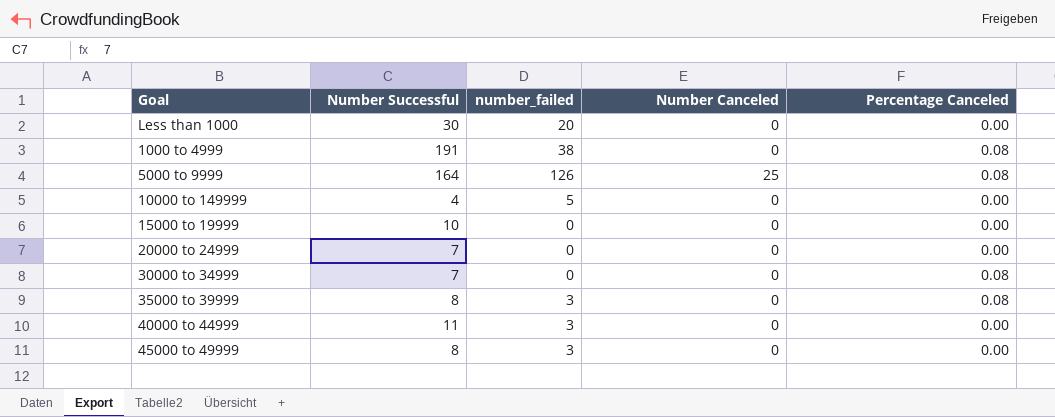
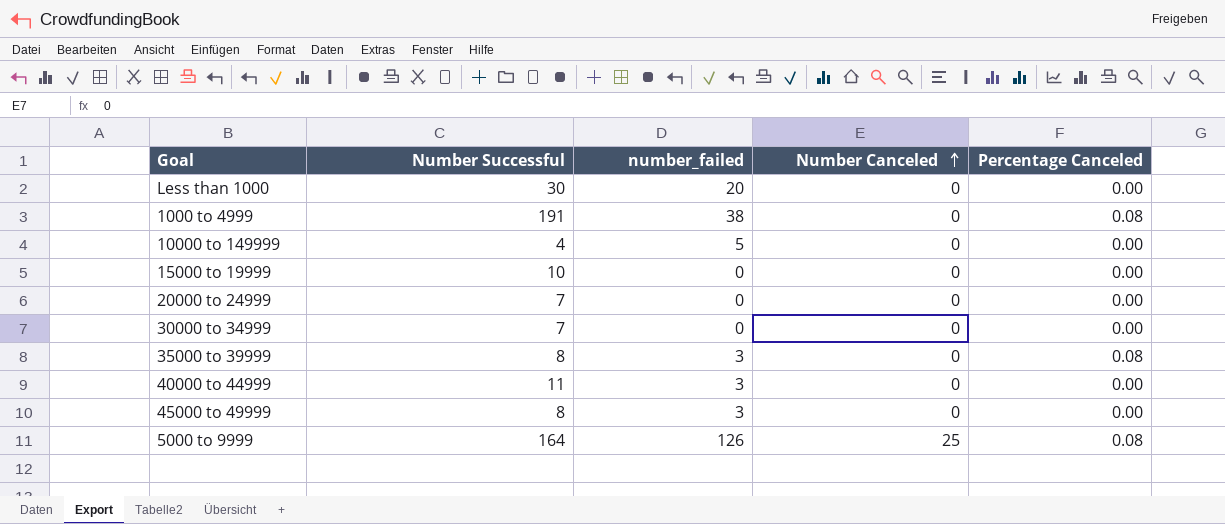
row order: none -> Number Canceled ascending
30000 to 34999 | Percentage Canceled: 0.08 -> 0.00

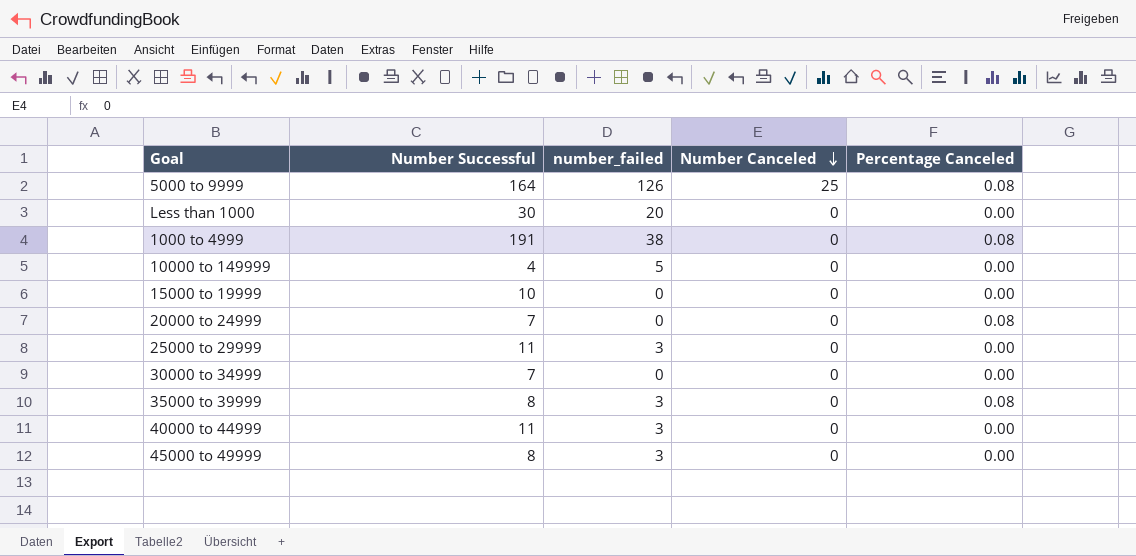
row order: Number Canceled ascending -> Number Canceled descending
20000 to 24999 | Percentage Canceled: 0.00 -> 0.08
row 25000 to 29999: none -> 11 | 3 | 0 | 0.00

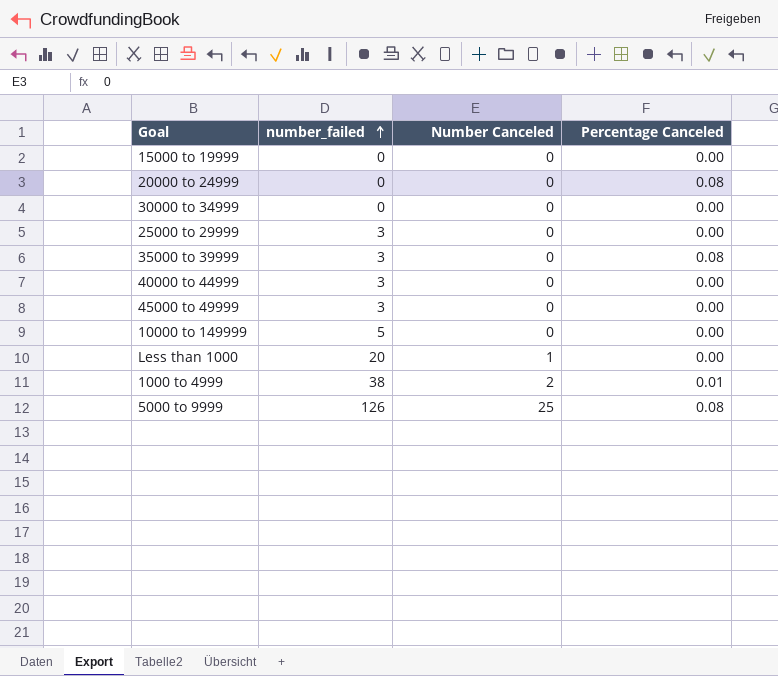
row order: Number Canceled descending -> number_failed ascending
column Number Successful | position: 2 -> none
Less than 1000 | Number Canceled: 0 -> 1
1000 to 4999 | Number Canceled: 0 -> 2
1000 to 4999 | Percentage Canceled: 0.08 -> 0.01

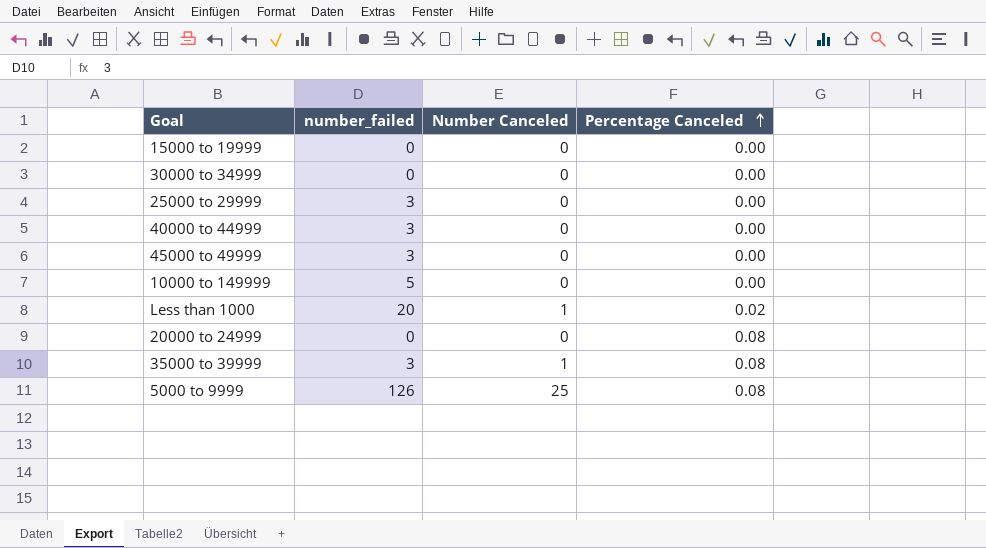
row order: number_failed ascending -> Percentage Canceled ascending
row 1000 to 4999: 38 | 2 | 0.01 -> none
Less than 1000 | Percentage Canceled: 0.00 -> 0.02
35000 to 39999 | Number Canceled: 0 -> 1

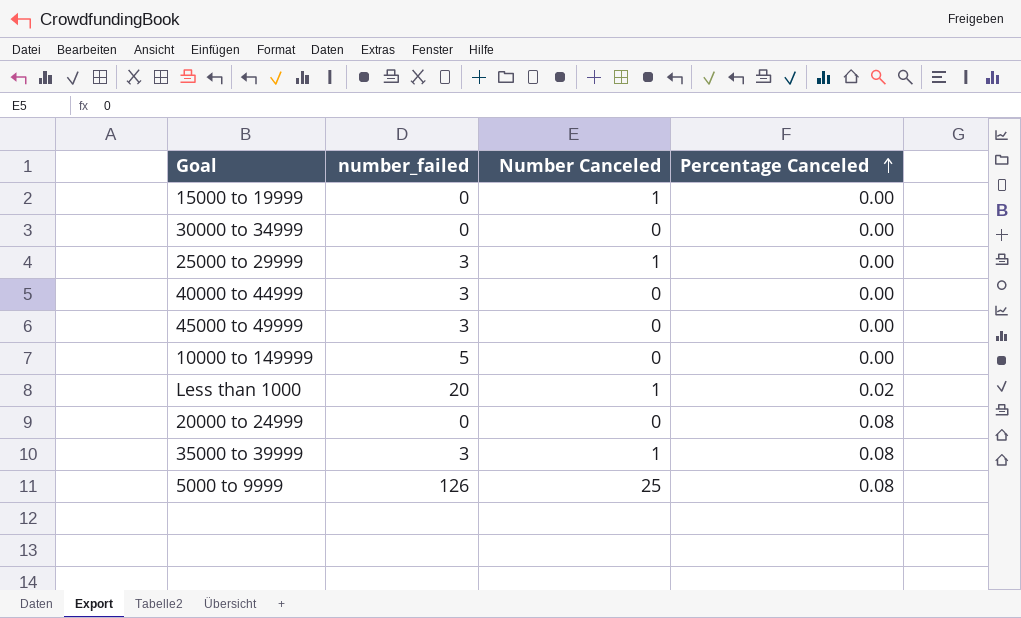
15000 to 19999 | Number Canceled: 0 -> 1
25000 to 29999 | Number Canceled: 0 -> 1

